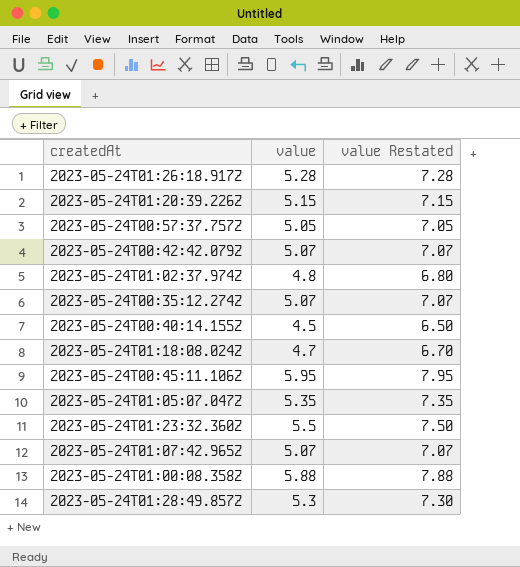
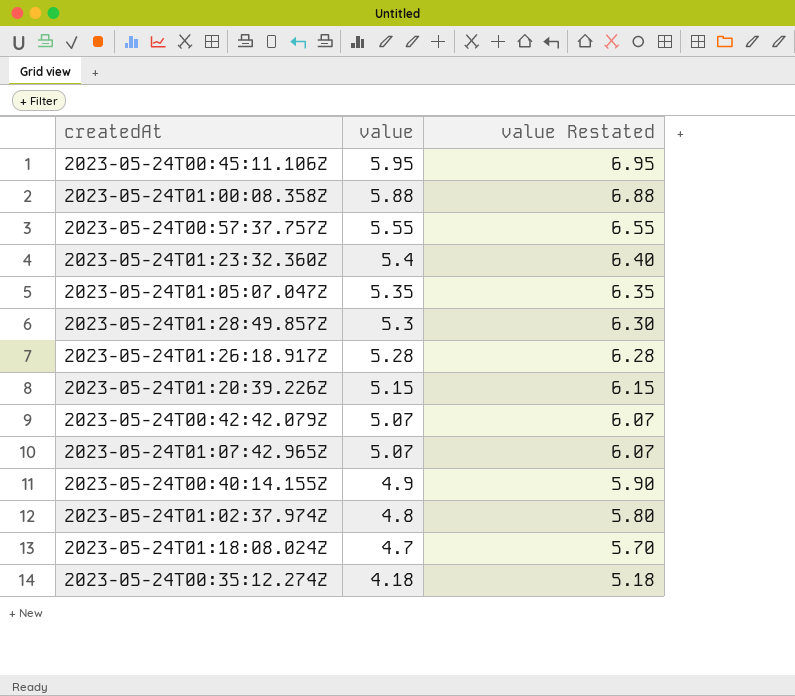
row order: none -> value descending
column value Restated | formula: [value] + 2 -> [value] + 1
2023-05-24T00:57:37.757Z | value: 5.05 -> 5.55
2023-05-24T01:23:32.360Z | value: 5.5 -> 5.4
2023-05-24T00:40:14.155Z | value: 4.5 -> 4.9
2023-05-24T00:35:12.274Z | value: 5.07 -> 4.18

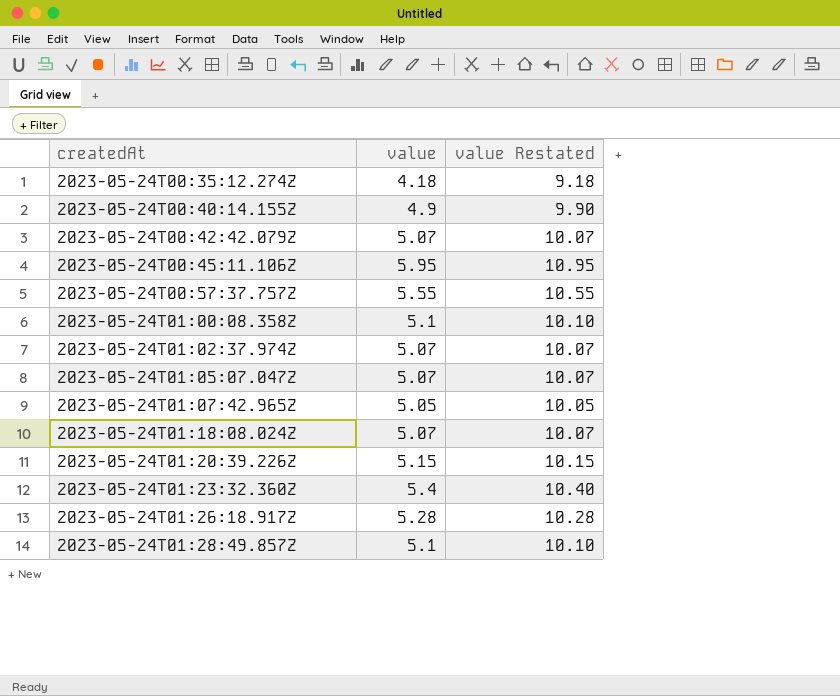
row order: value descending -> createdAt ascending
column value Restated | formula: [value] + 1 -> [value] + 5
2023-05-24T01:00:08.358Z | value: 5.88 -> 5.1
2023-05-24T01:02:37.974Z | value: 4.8 -> 5.07
2023-05-24T01:05:07.047Z | value: 5.35 -> 5.07
2023-05-24T01:07:42.965Z | value: 5.07 -> 5.05
2023-05-24T01:18:08.024Z | value: 4.7 -> 5.07
2023-05-24T01:28:49.857Z | value: 5.3 -> 5.1

